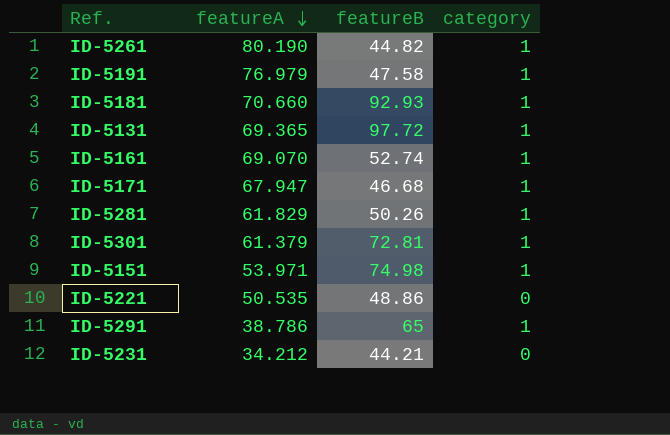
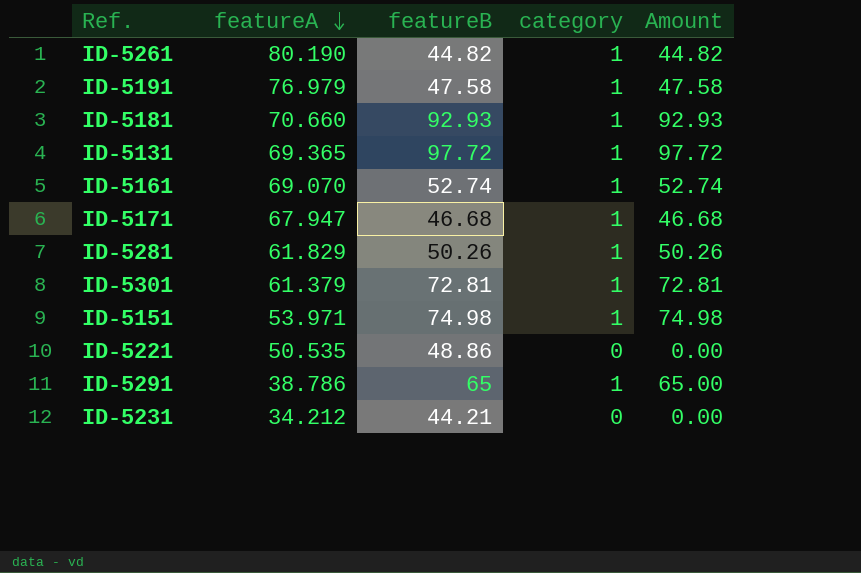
column Amount | formula: none -> [featureB] * [category]

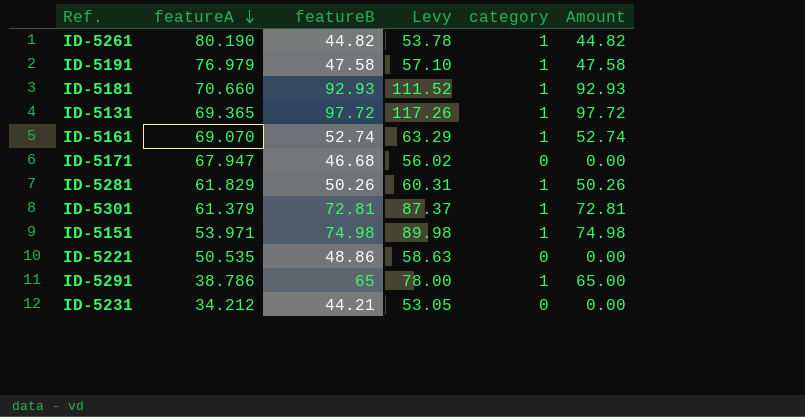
column Levy | formula: none -> [featureB] * 1.2
ID-5171 | category: 1 -> 0
ID-5171 | Amount: 46.68 -> 0.00

